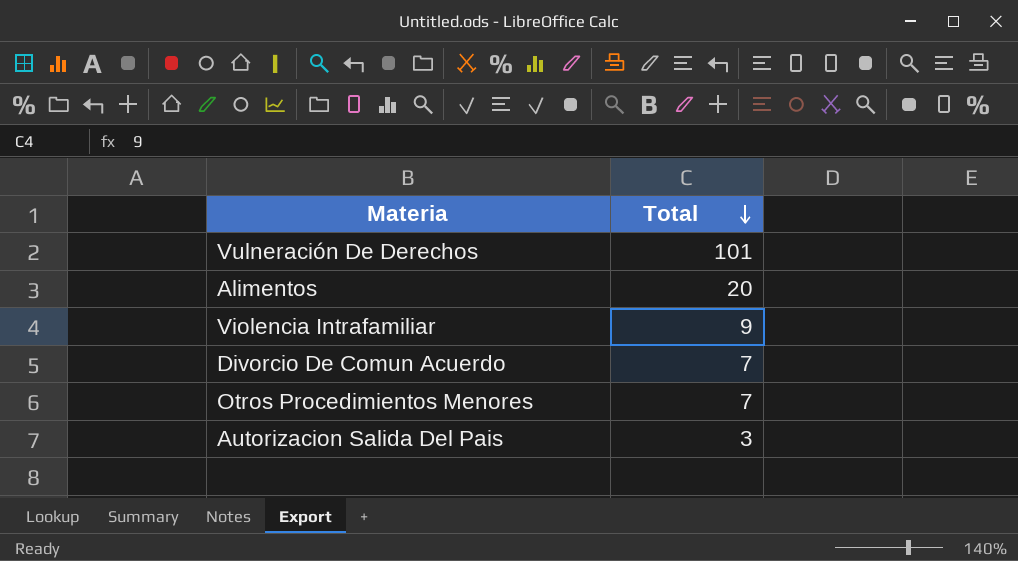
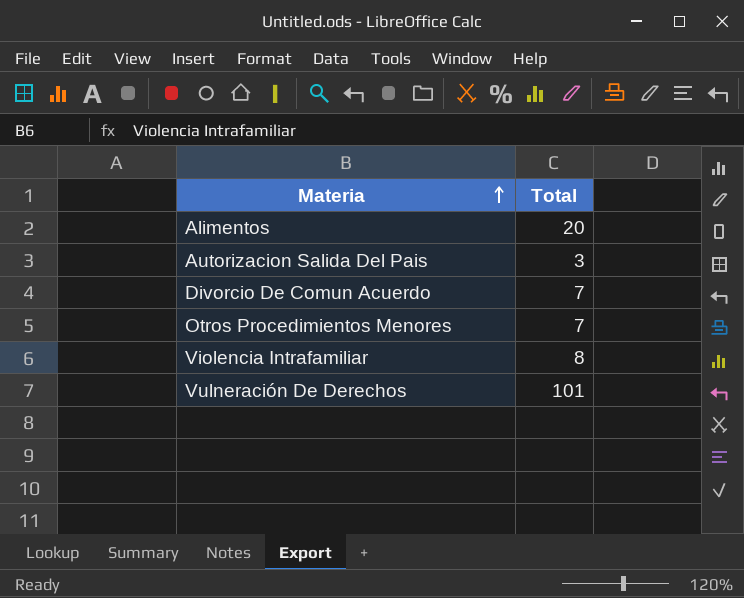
row order: Total descending -> Materia ascending
Violencia Intrafamiliar | Total: 9 -> 8

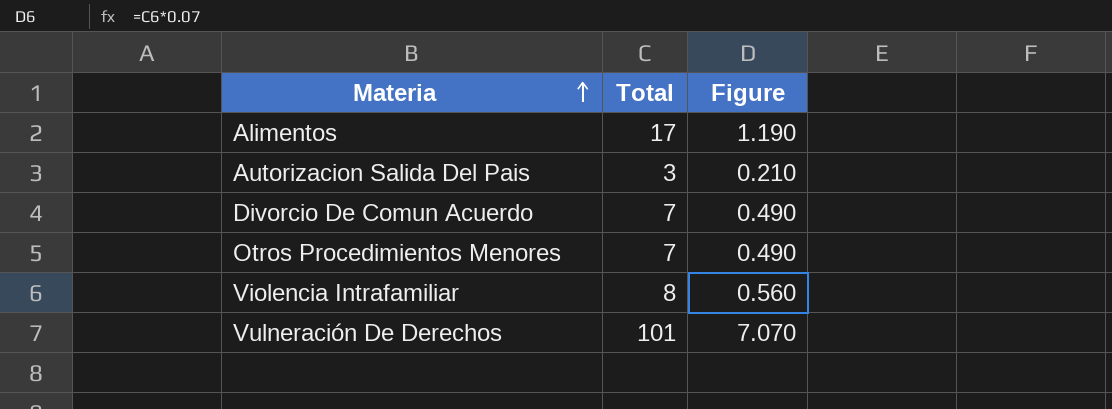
column Figure | formula: none -> [Total] * 0.07
Alimentos | Total: 20 -> 17

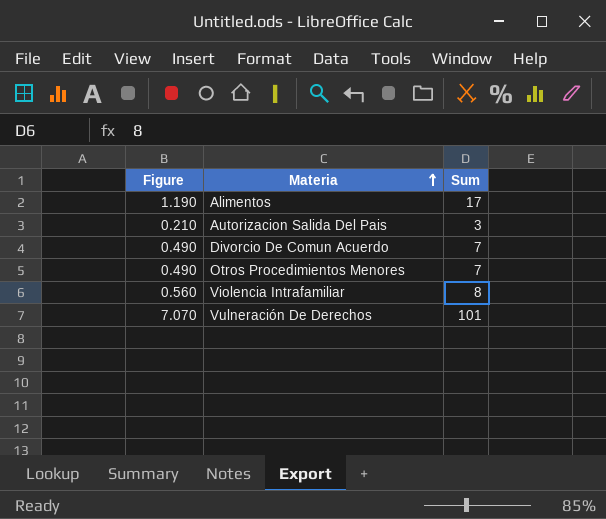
column Figure | position: 3 -> 1
column name: Total -> Sum

